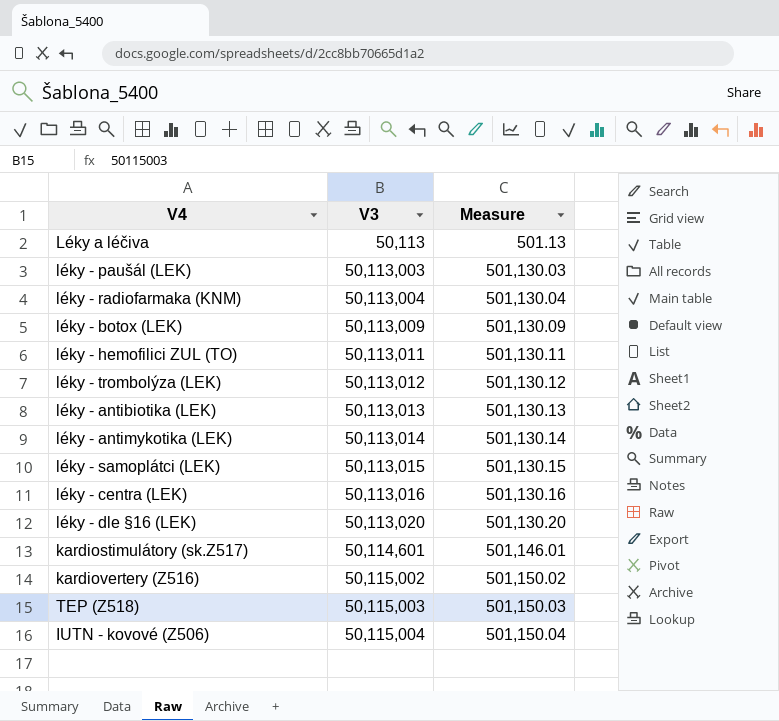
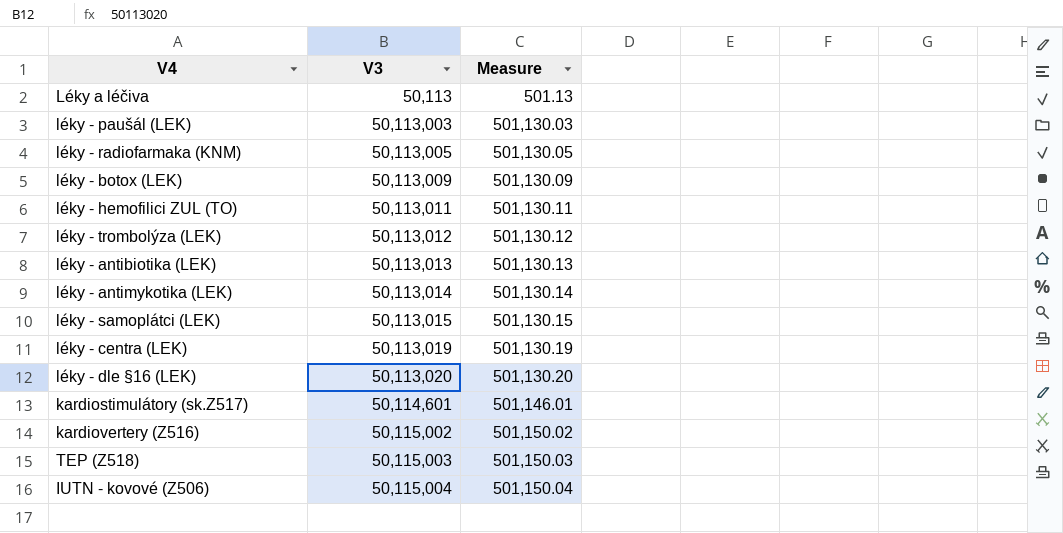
léky - radiofarmaka (KNM) | V3: 50,113,004 -> 50,113,005
léky - radiofarmaka (KNM) | Measure: 501,130.04 -> 501,130.05
léky - centra (LEK) | V3: 50,113,016 -> 50,113,019
léky - centra (LEK) | Measure: 501,130.16 -> 501,130.19

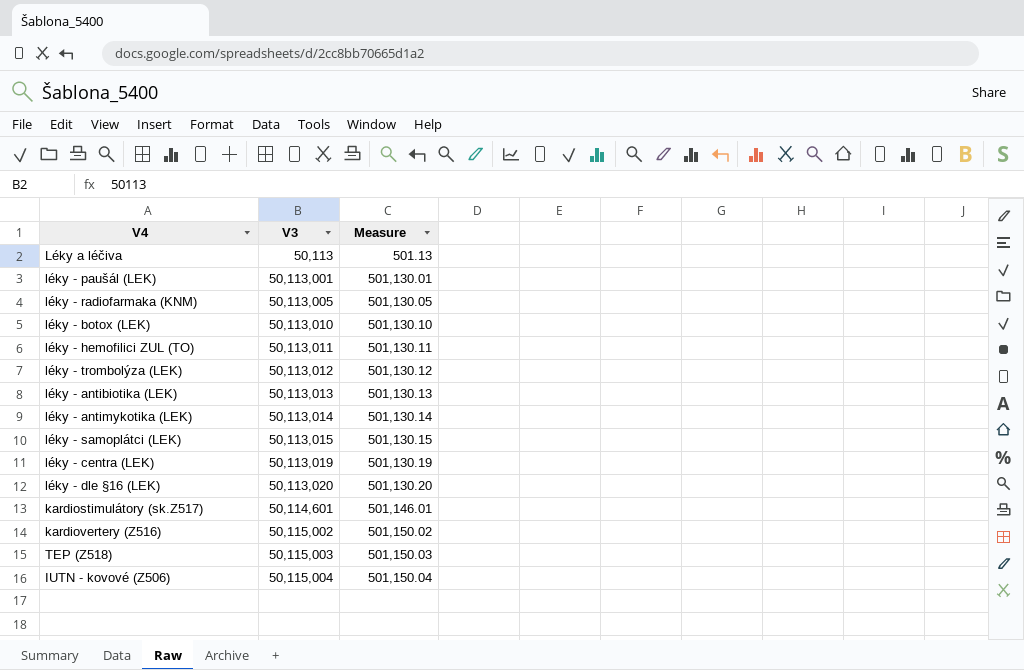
léky - paušál (LEK) | V3: 50,113,003 -> 50,113,001
léky - paušál (LEK) | Measure: 501,130.03 -> 501,130.01
léky - botox (LEK) | V3: 50,113,009 -> 50,113,010
léky - botox (LEK) | Measure: 501,130.09 -> 501,130.10

